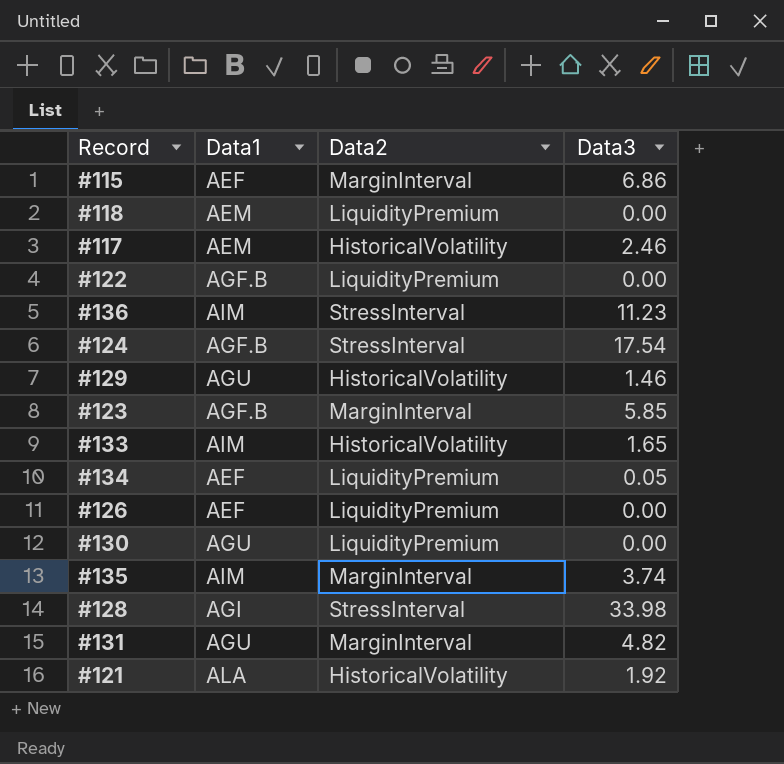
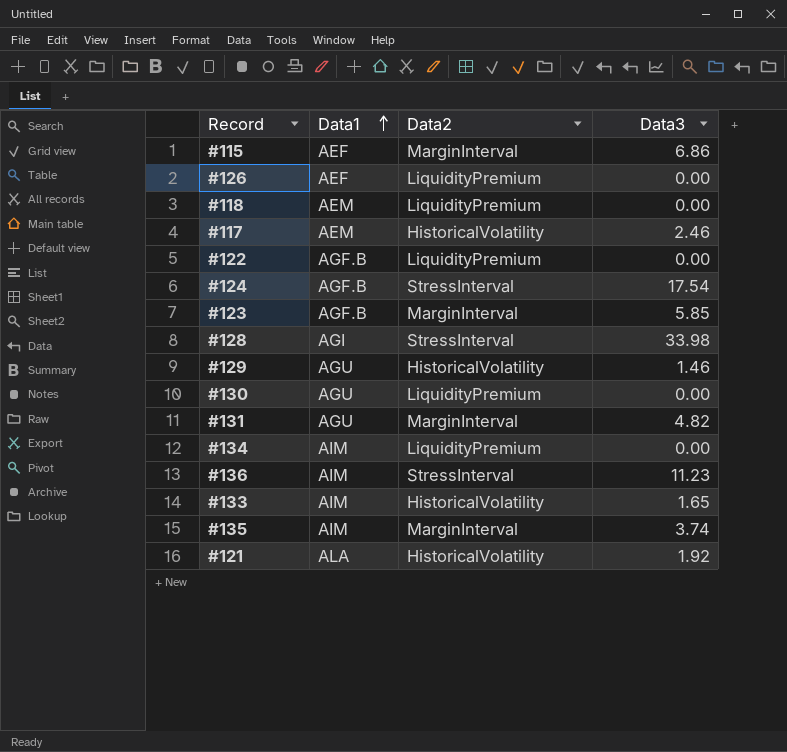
row order: none -> Data1 ascending
#134 | Data1: AEF -> AIM
#134 | Data3: 0.05 -> 0.00

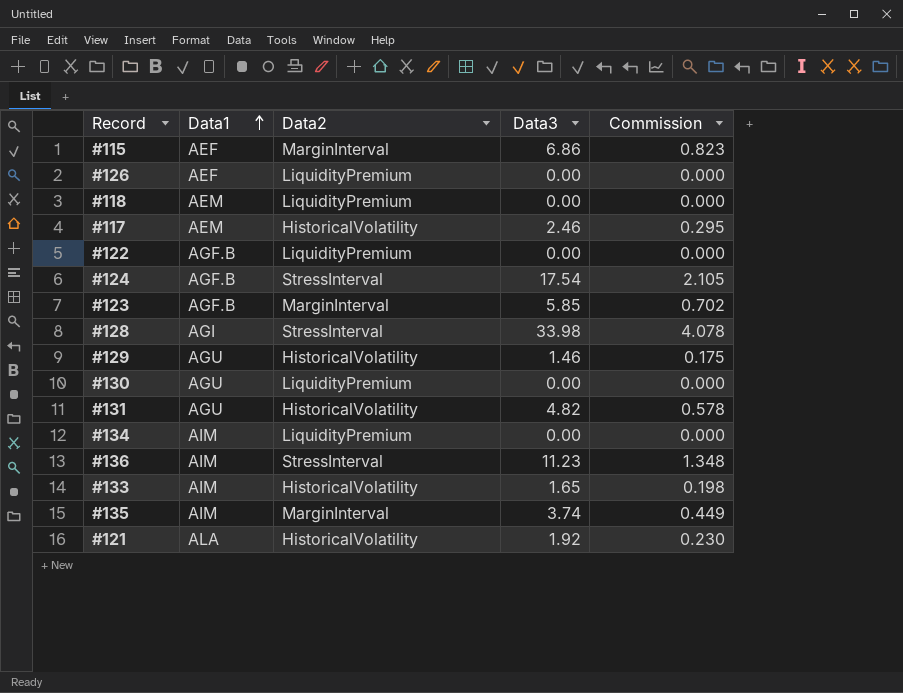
column Commission | formula: none -> [Data3] * 0.12
#131 | Data2: MarginInterval -> HistoricalVolatility

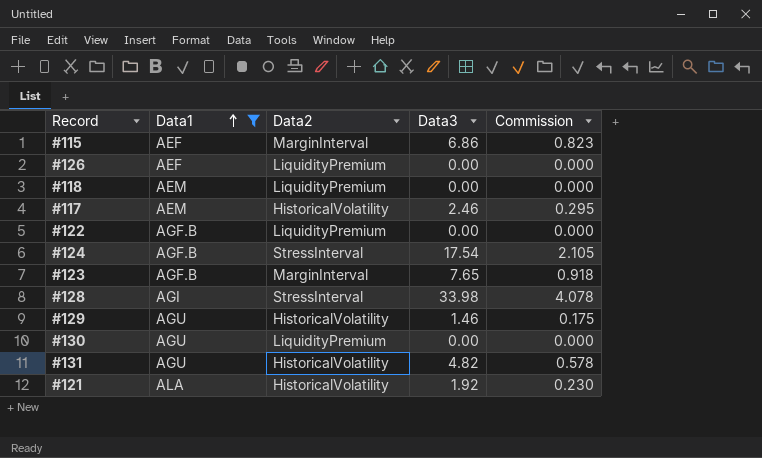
filter: none -> Data1 != AIM
#123 | Data3: 5.85 -> 7.65
#123 | Commission: 0.702 -> 0.918

